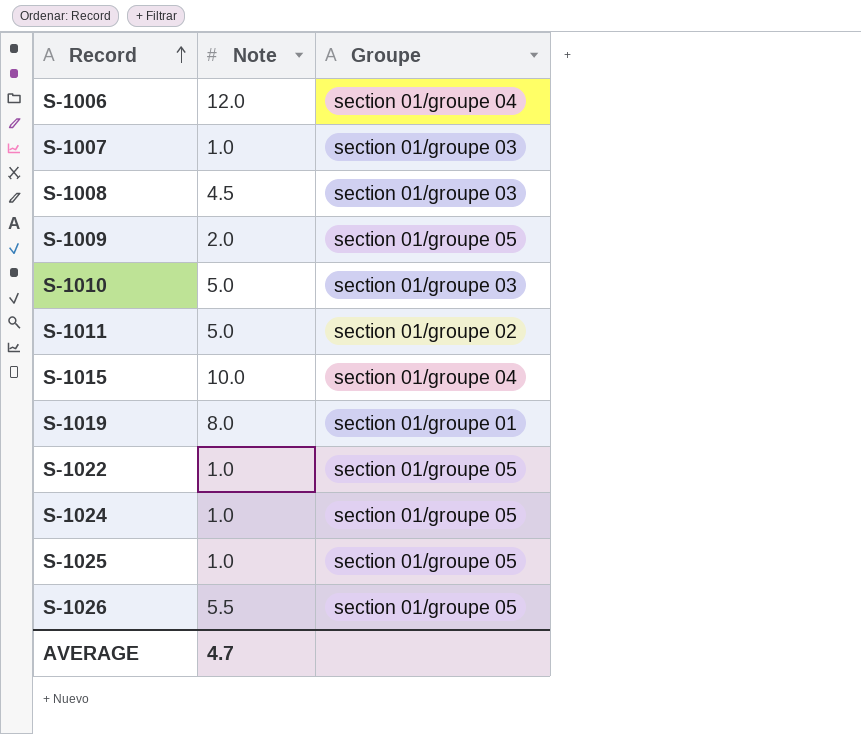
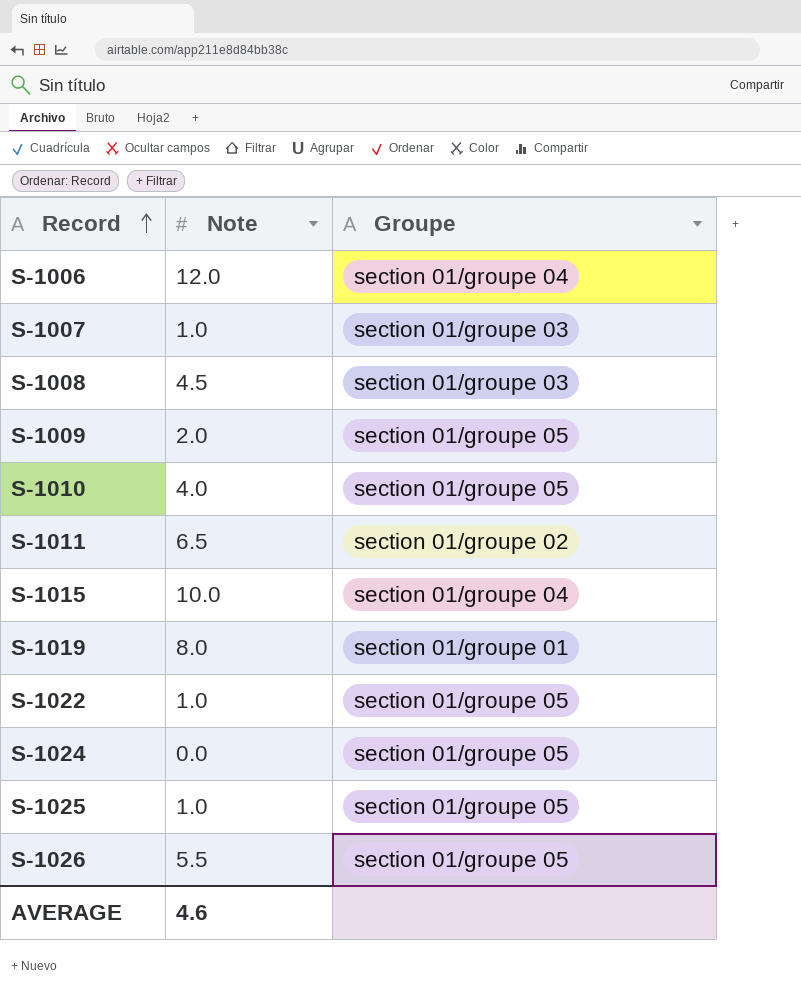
S-1010 | Note: 5.0 -> 4.0
S-1010 | Groupe: section 01/groupe 03 -> section 01/groupe 05
S-1011 | Note: 5.0 -> 6.5
S-1024 | Note: 1.0 -> 0.0
AVERAGE | Note: 4.7 -> 4.6

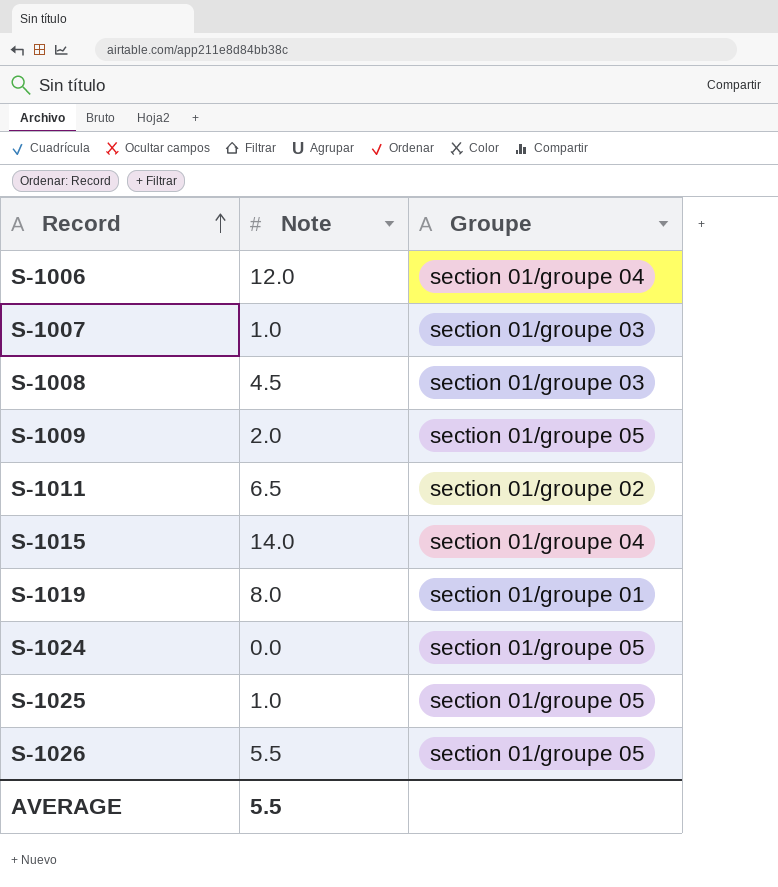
row S-1010: 4.0 | section 01/groupe 05 -> none
row S-1022: 1.0 | section 01/groupe 05 -> none
S-1015 | Note: 10.0 -> 14.0
AVERAGE | Note: 4.6 -> 5.5

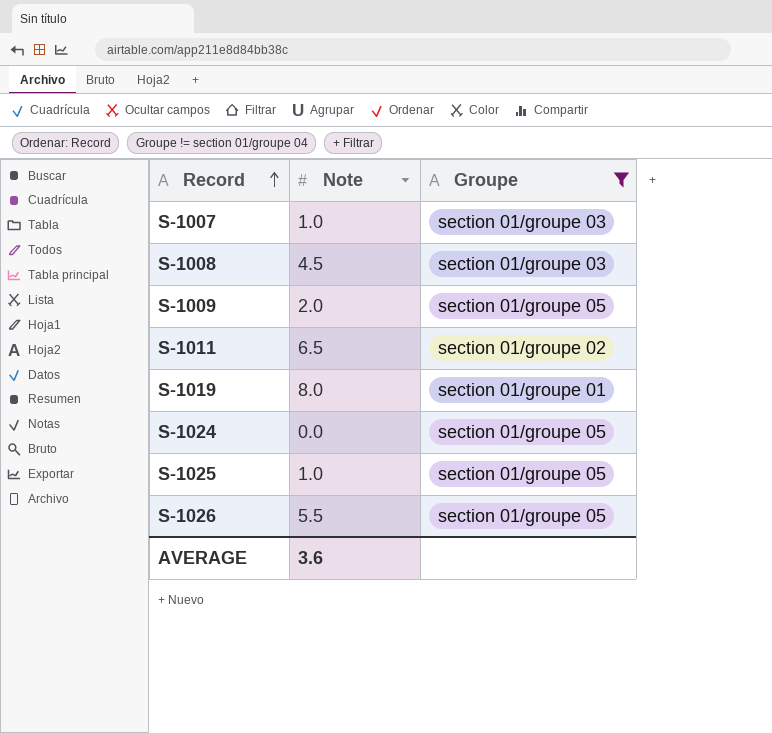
filter: none -> Groupe != section 01/groupe 04
AVERAGE | Note: 5.5 -> 3.6

